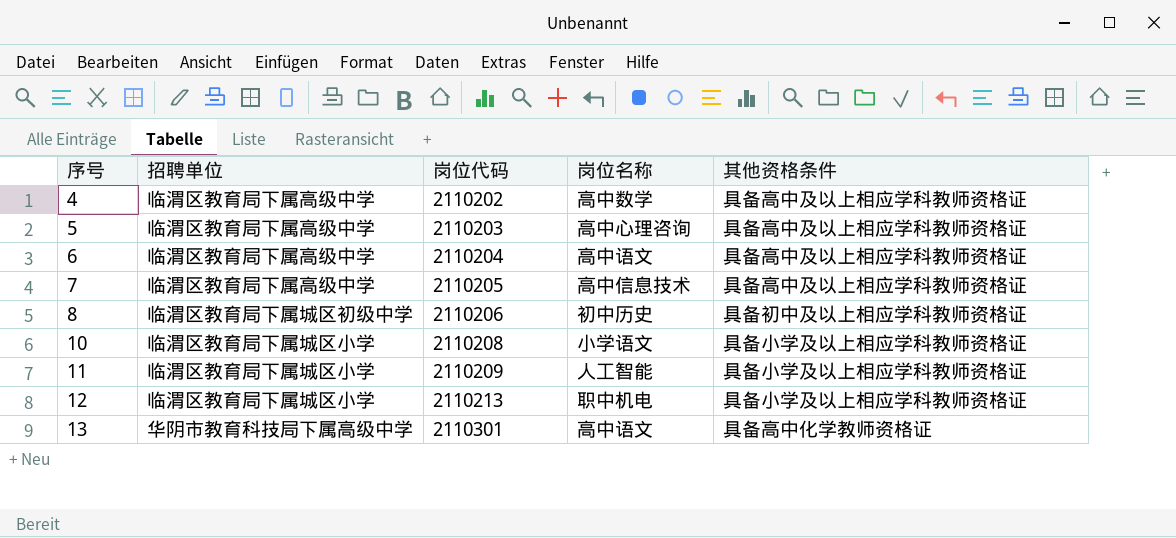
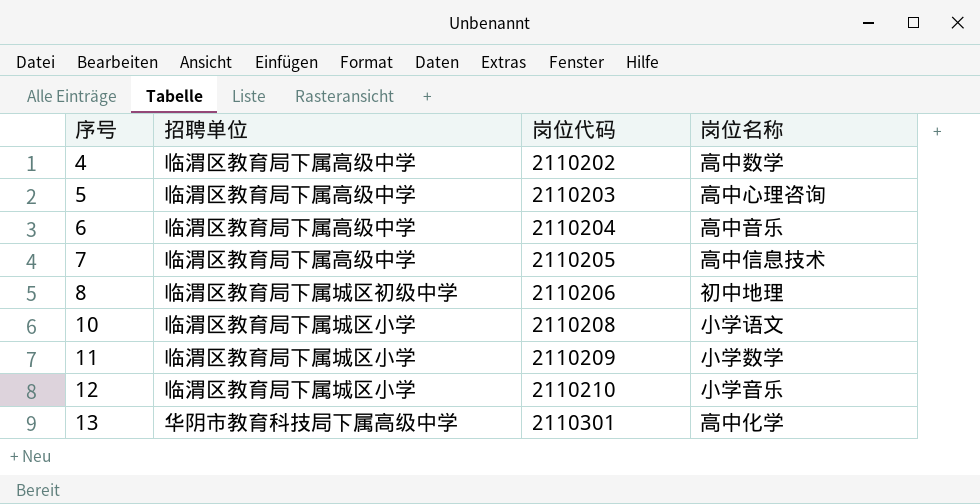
column 其他资格条件 | position: 5 -> none
6 | 岗位名称: 高中语文 -> 高中音乐
8 | 岗位名称: 初中历史 -> 初中地理
11 | 岗位名称: 人工智能 -> 小学数学
12 | 岗位代码: 2110213 -> 2110210
12 | 岗位名称: 职中机电 -> 小学音乐
13 | 岗位名称: 高中语文 -> 高中化学

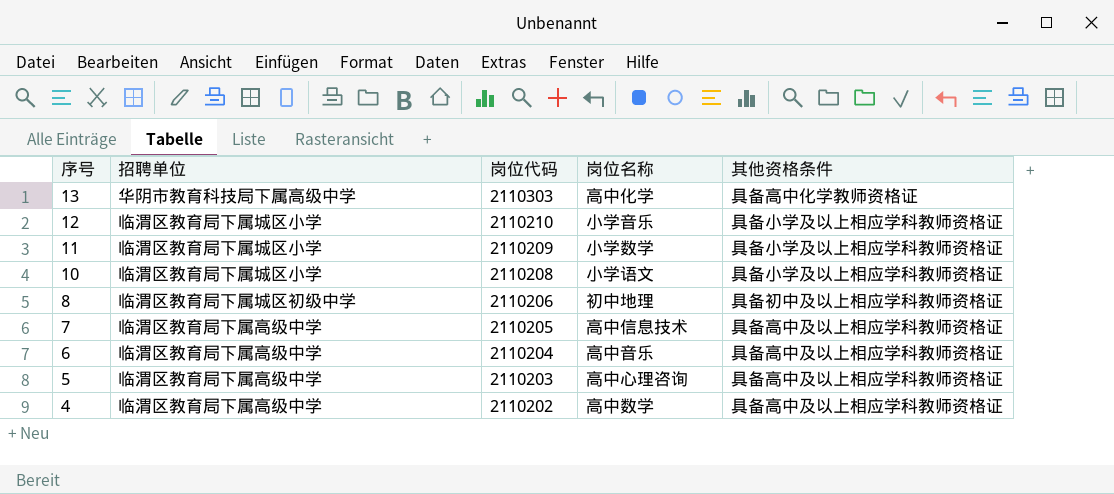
row order: 序号 ascending -> 序号 descending
column 其他资格条件 | position: none -> 5
13 | 岗位代码: 2110301 -> 2110303

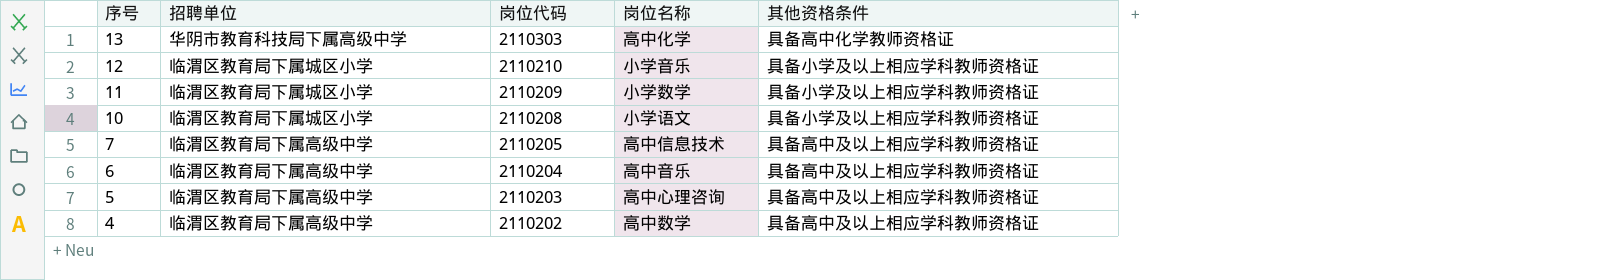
row 8: 临渭区教育局下属城区初级中学 | 2110206 | 初中地理 | 具备初中及以上相应学科教师资格证 -> none

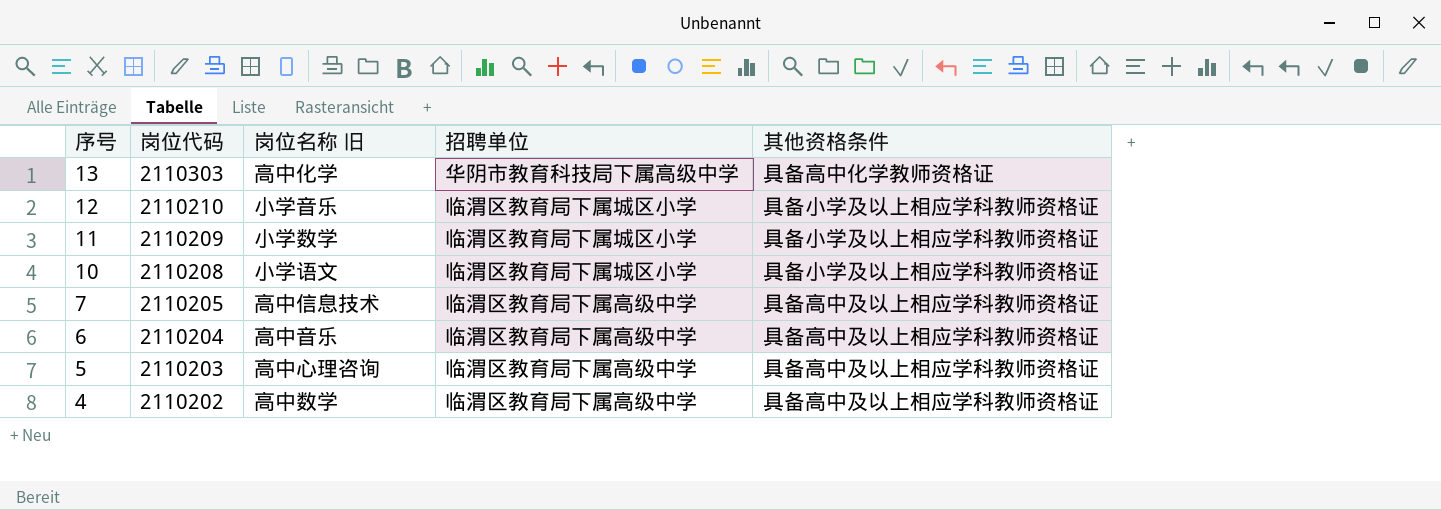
column name: 岗位名称 -> 岗位名称 旧
column 招聘单位 | position: 2 -> 4

